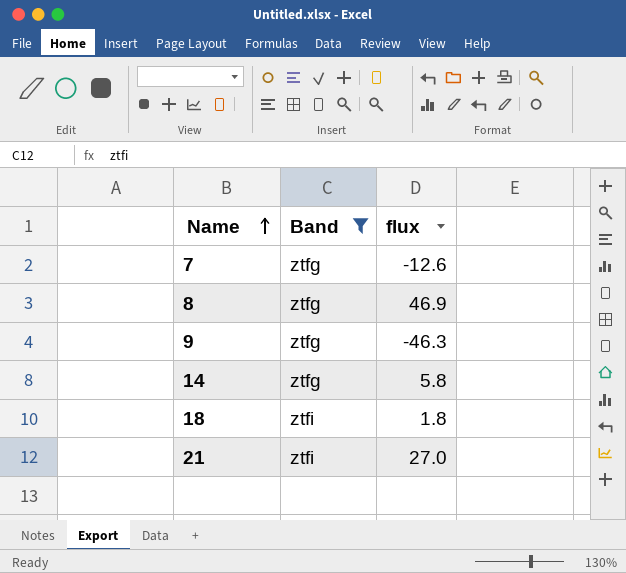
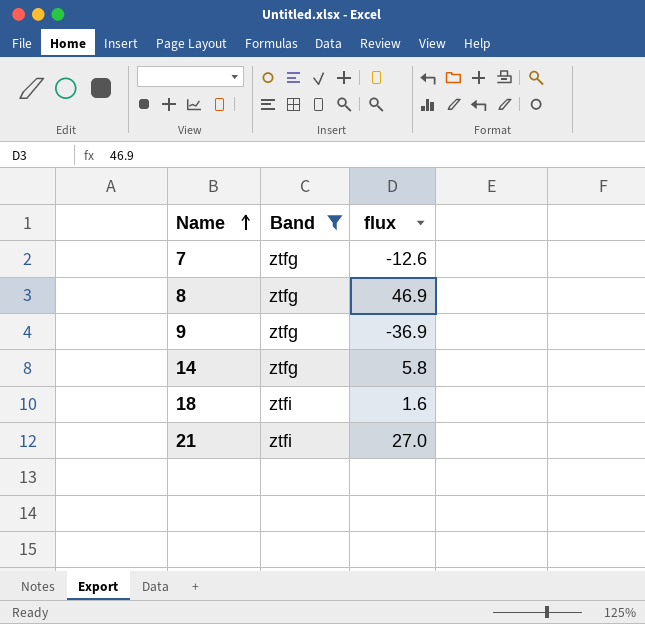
9 | flux: -46.3 -> -36.9
18 | flux: 1.8 -> 1.6

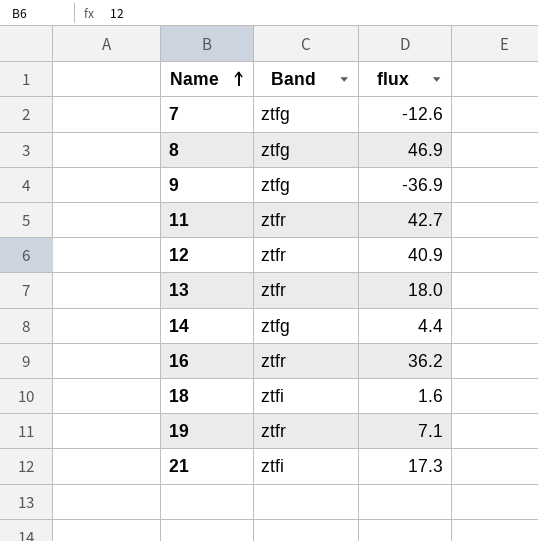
filter: Band != ztfr -> none
14 | flux: 5.8 -> 4.4
21 | flux: 27.0 -> 17.3

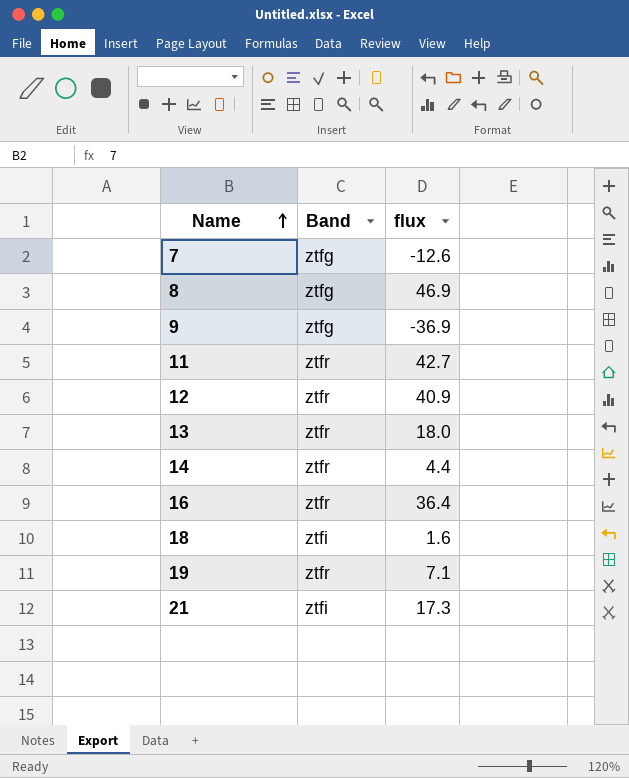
14 | Band: ztfg -> ztfr
16 | flux: 36.2 -> 36.4

